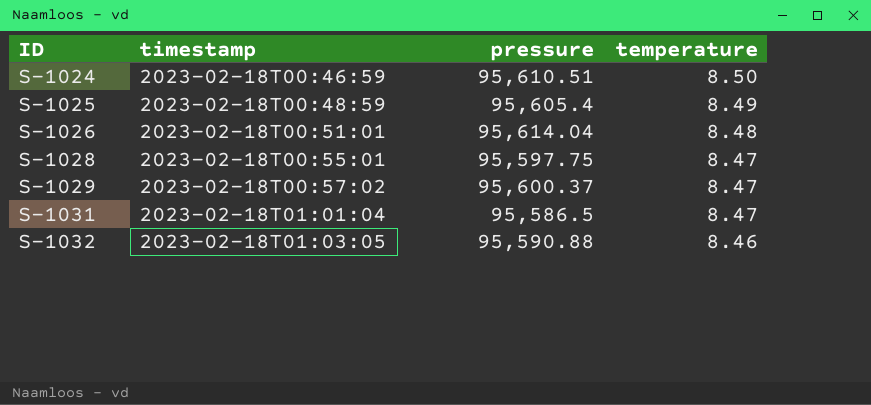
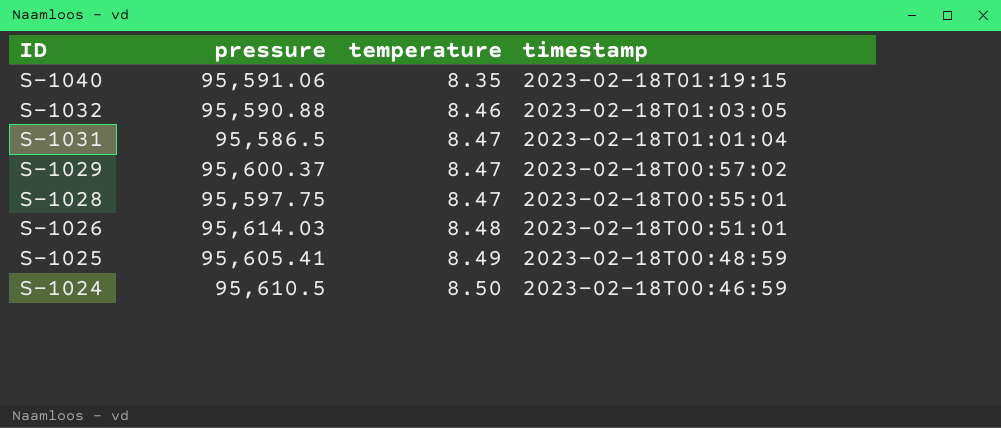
row order: ID ascending -> ID descending
column timestamp | position: 2 -> 4
row S-1040: none -> 95,591.06 | 8.35 | 2023-02-18T01:19:15
S-1026 | pressure: 95,614.04 -> 95,614.03
S-1025 | pressure: 95,605.4 -> 95,605.41
S-1024 | pressure: 95,610.51 -> 95,610.5

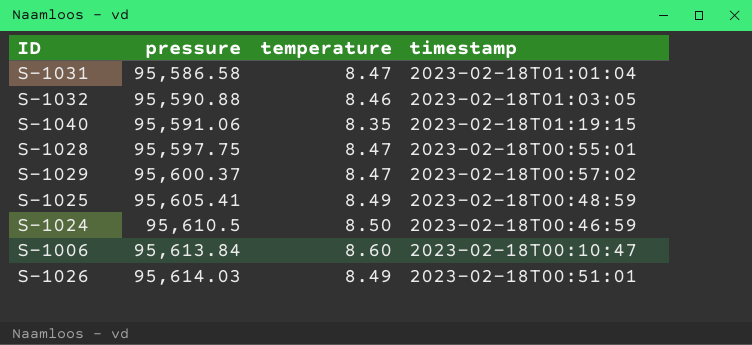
row order: ID descending -> pressure ascending
S-1031 | pressure: 95,586.5 -> 95,586.58
row S-1006: none -> 95,613.84 | 8.60 | 2023-02-18T00:10:47
S-1026 | temperature: 8.48 -> 8.49

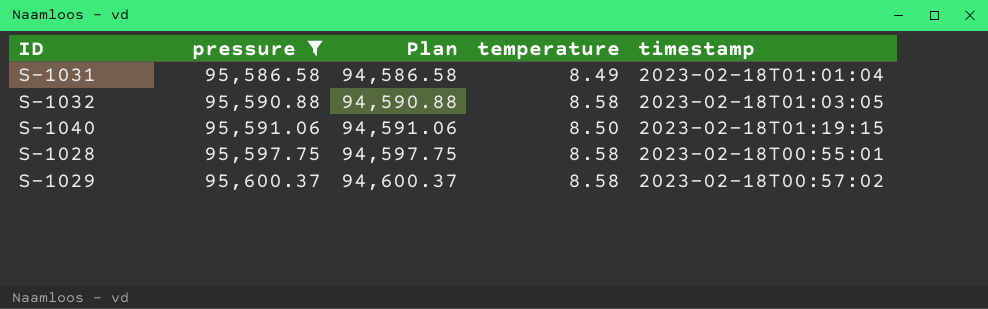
filter: none -> pressure <= 95,600.37
column Plan | formula: none -> [pressure] - 1000
S-1031 | temperature: 8.47 -> 8.49
S-1032 | temperature: 8.46 -> 8.58
S-1040 | temperature: 8.35 -> 8.50
S-1028 | temperature: 8.47 -> 8.58
S-1029 | temperature: 8.47 -> 8.58

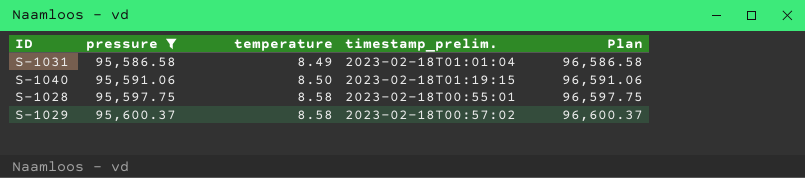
column name: timestamp -> timestamp_prelim.
column Plan | formula: [pressure] - 1000 -> [pressure] + 1000
column Plan | position: 3 -> 5
row S-1032: 95,590.88 | 94,590.88 | 8.58 | 2023-02-18T01:03:05 -> none

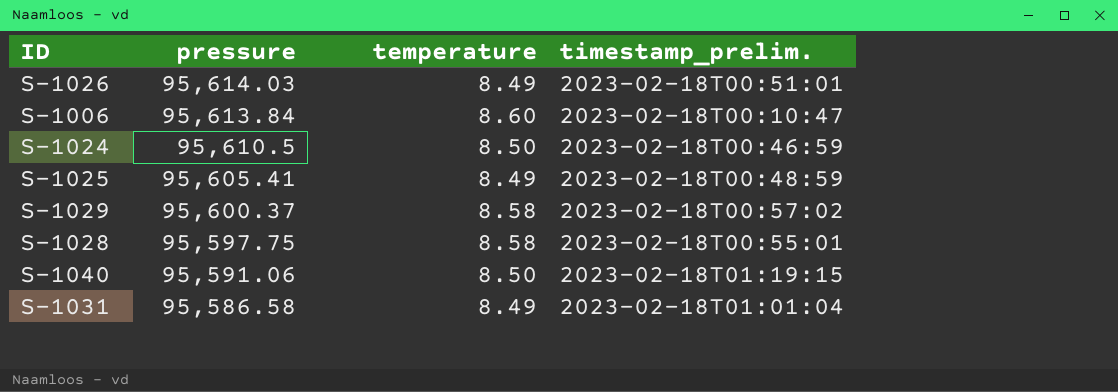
filter: pressure <= 95,600.37 -> none
row order: pressure ascending -> pressure descending
column Plan | formula: [pressure] + 1000 -> none

